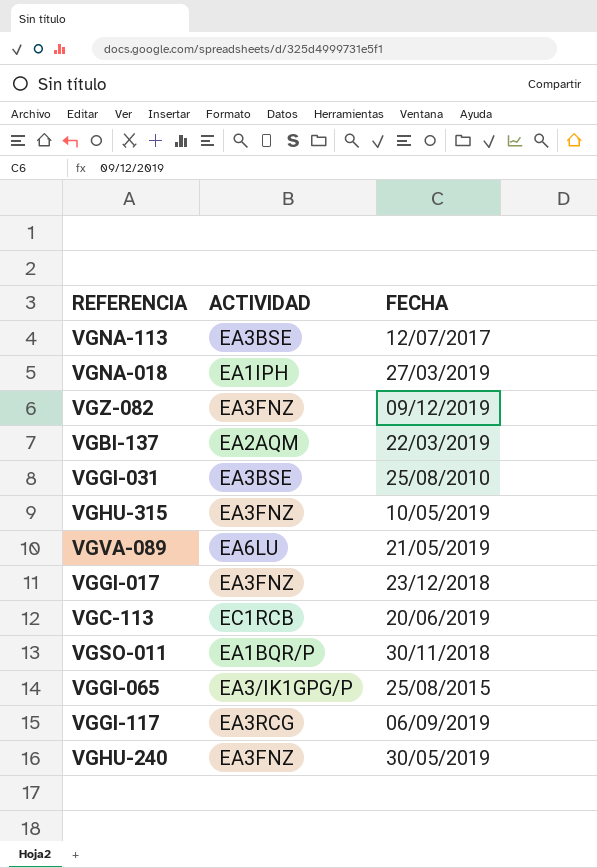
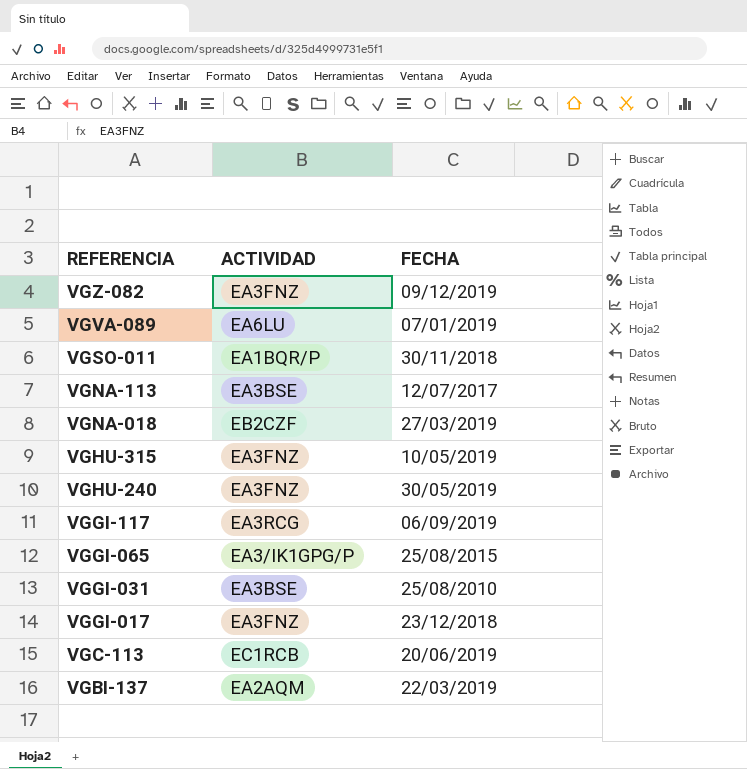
row order: none -> REFERENCIA descending
VGVA-089 | FECHA: 21/05/2019 -> 07/01/2019
VGNA-018 | ACTIVIDAD: EA1IPH -> EB2CZF

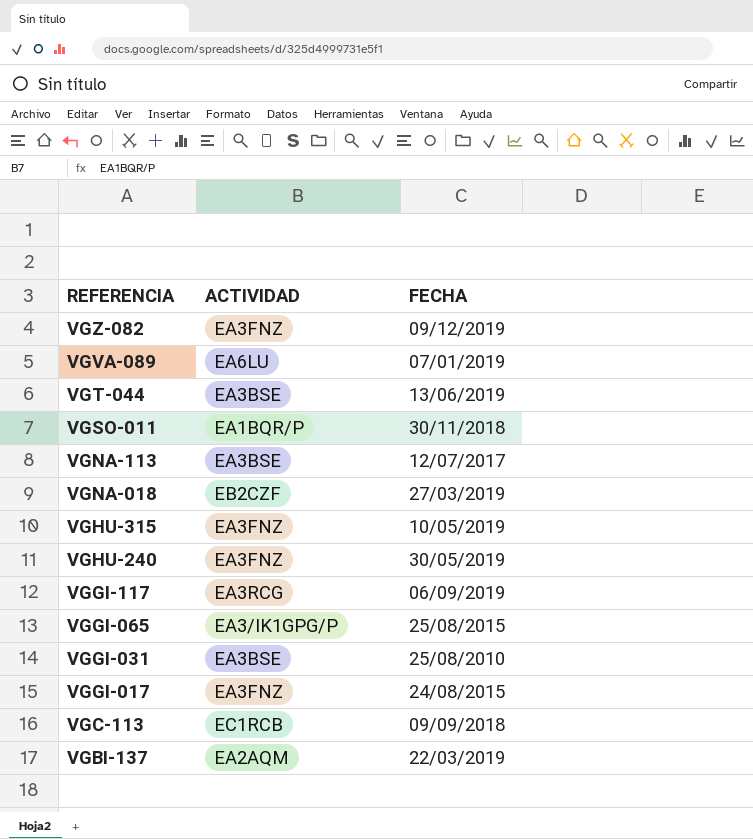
row VGT-044: none -> EA3BSE | 13/06/2019
VGGI-017 | FECHA: 23/12/2018 -> 24/08/2015
VGC-113 | FECHA: 20/06/2019 -> 09/09/2018

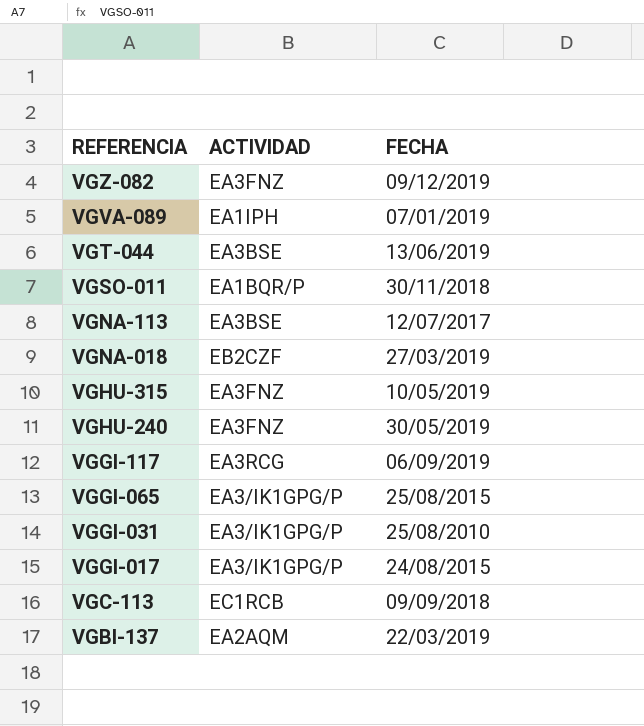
VGVA-089 | ACTIVIDAD: EA6LU -> EA1IPH
VGGI-031 | ACTIVIDAD: EA3BSE -> EA3/IK1GPG/P
VGGI-017 | ACTIVIDAD: EA3FNZ -> EA3/IK1GPG/P

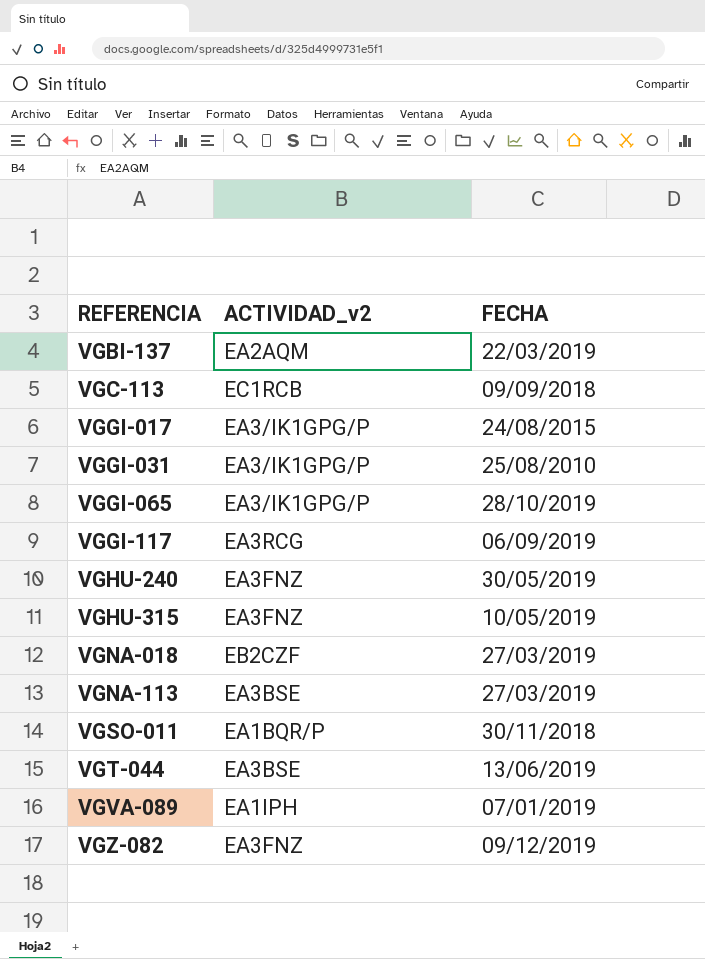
row order: REFERENCIA descending -> REFERENCIA ascending
column name: ACTIVIDAD -> ACTIVIDAD_v2
VGGI-065 | FECHA: 25/08/2015 -> 28/10/2019
VGNA-113 | FECHA: 12/07/2017 -> 27/03/2019

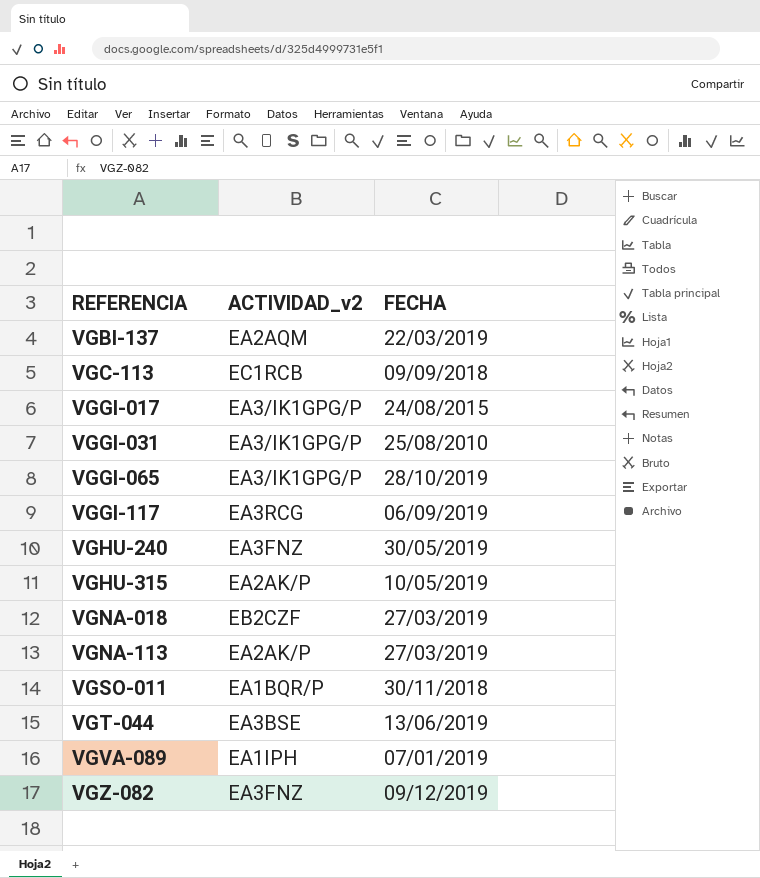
VGHU-315 | ACTIVIDAD_v2: EA3FNZ -> EA2AK/P
VGNA-113 | ACTIVIDAD_v2: EA3BSE -> EA2AK/P

